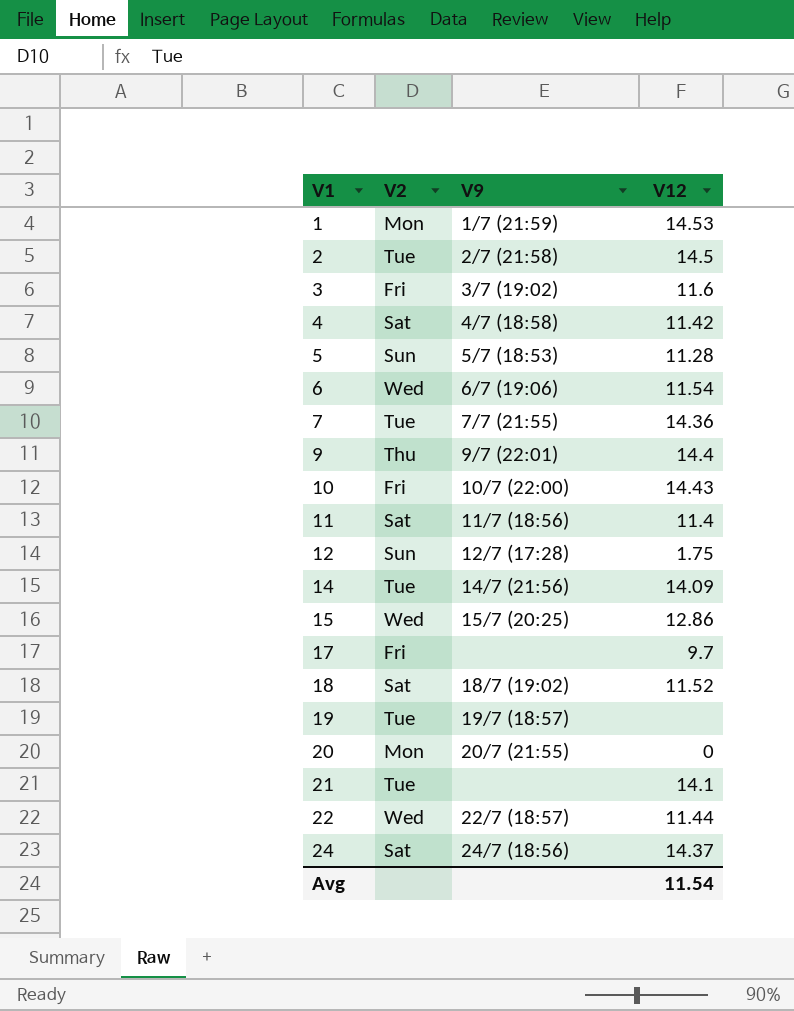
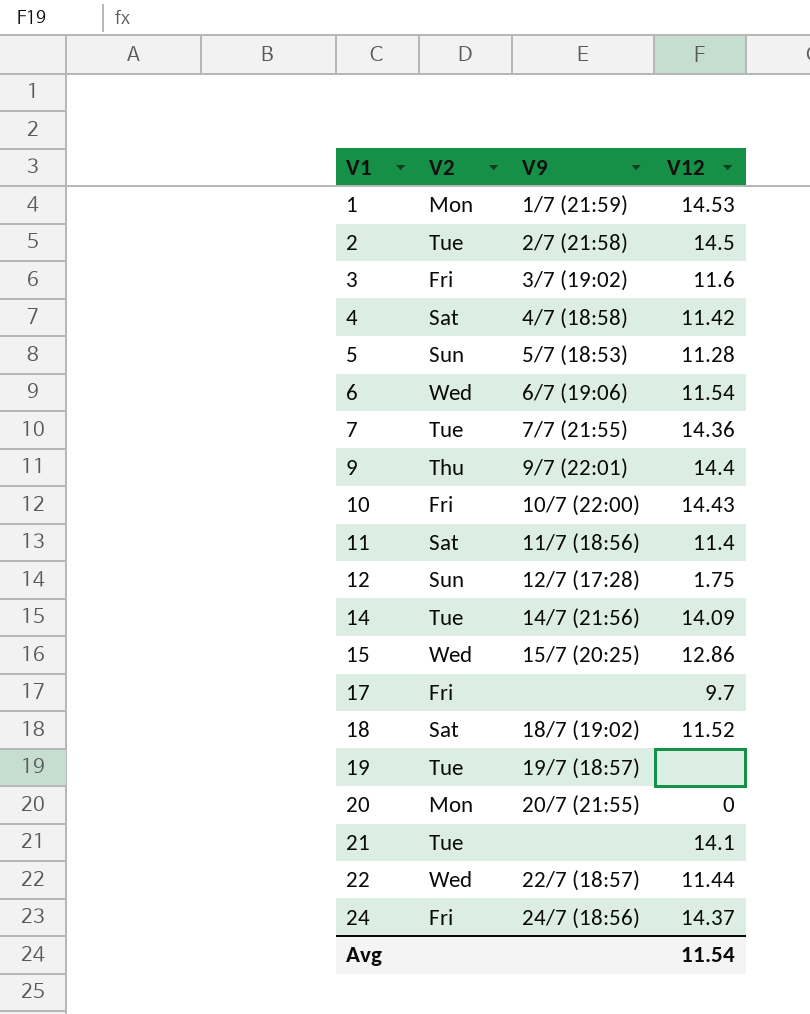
24 | V2: Sat -> Fri

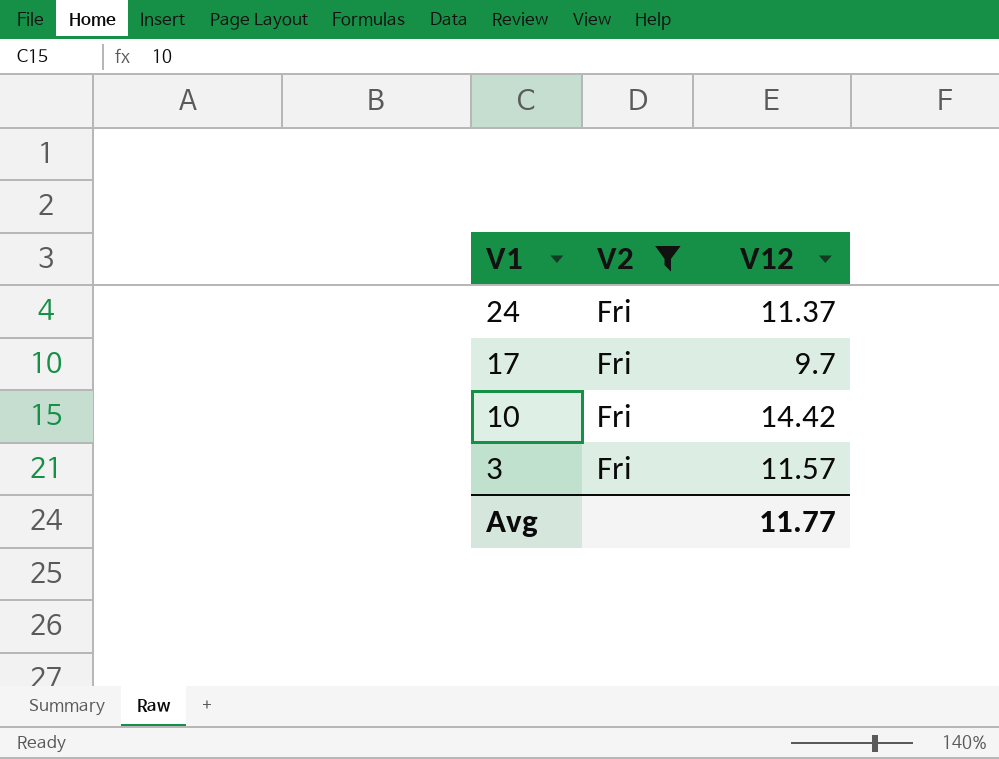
filter: none -> V2 = Fri
row order: V1 ascending -> V1 descending
column V9 | position: 3 -> none
24 | V12: 14.37 -> 11.37
10 | V12: 14.43 -> 14.42
3 | V12: 11.6 -> 11.57
Avg | V12: 11.54 -> 11.77

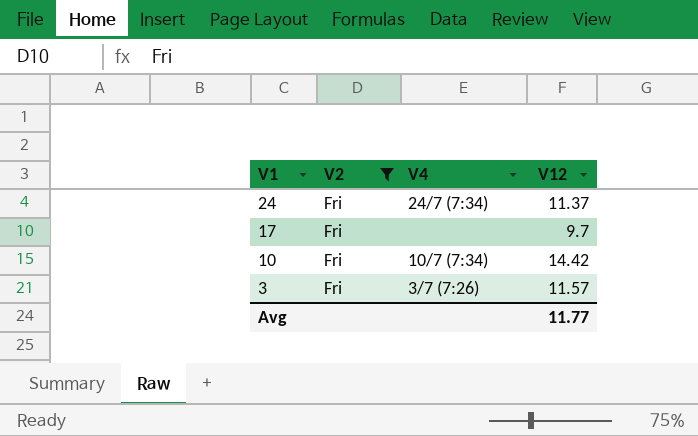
column V4 | position: none -> 3

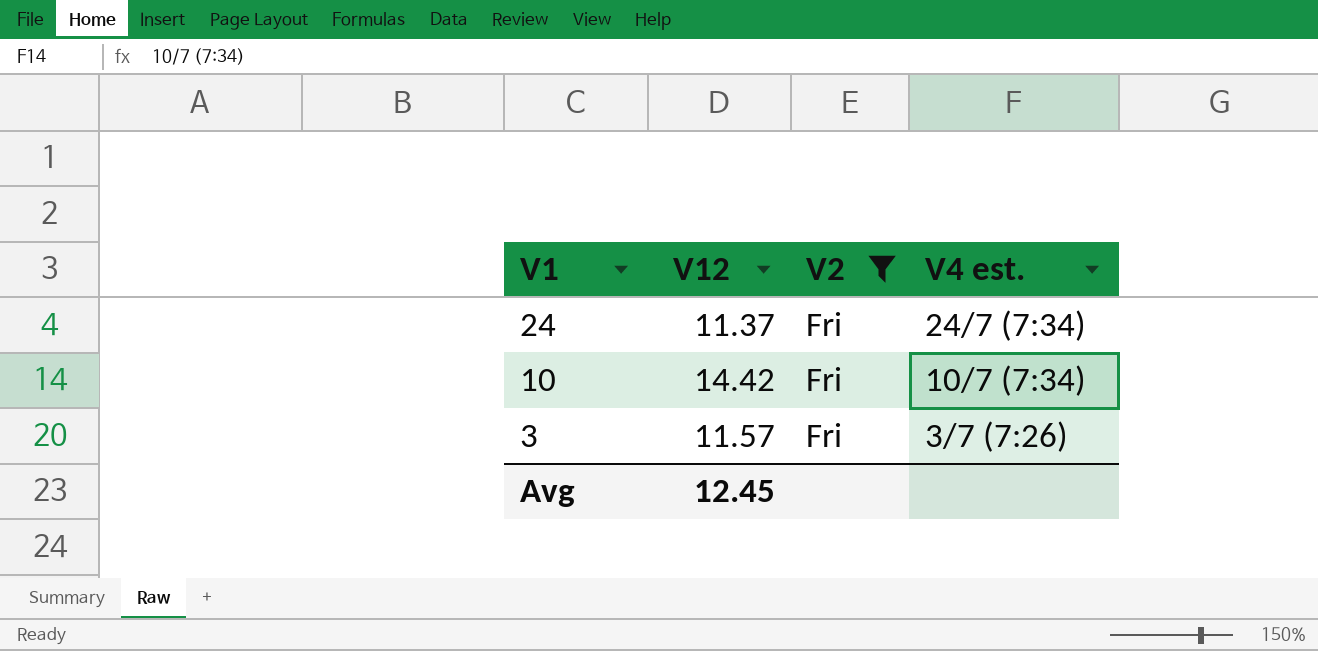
column V12 | position: 4 -> 2
column name: V4 -> V4 est.
row 17: Fri | none | 9.7 -> none
Avg | V12: 11.77 -> 12.45

